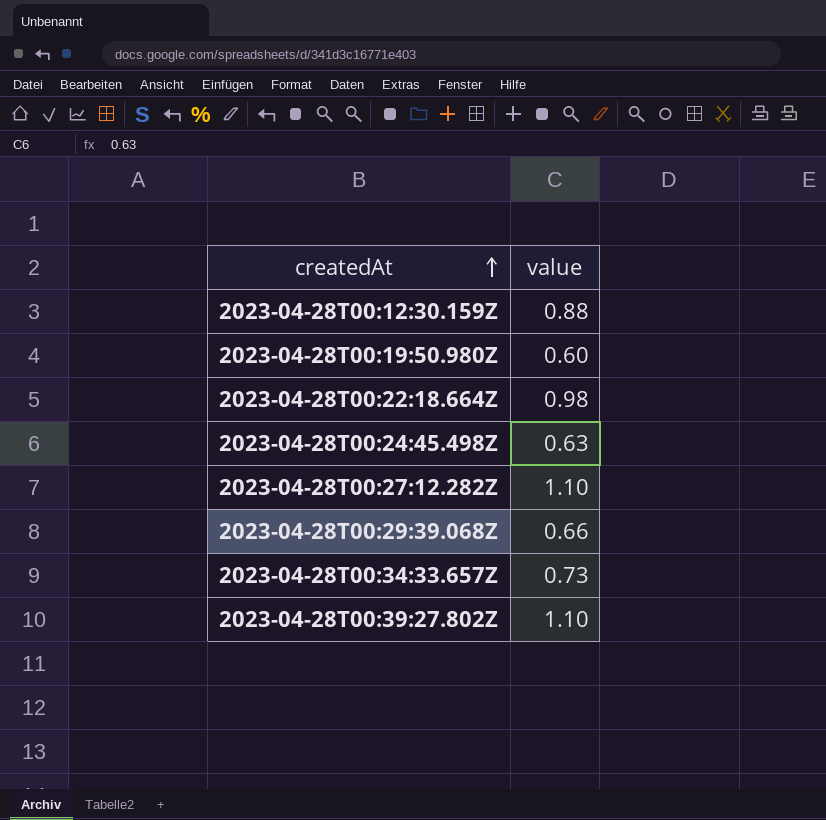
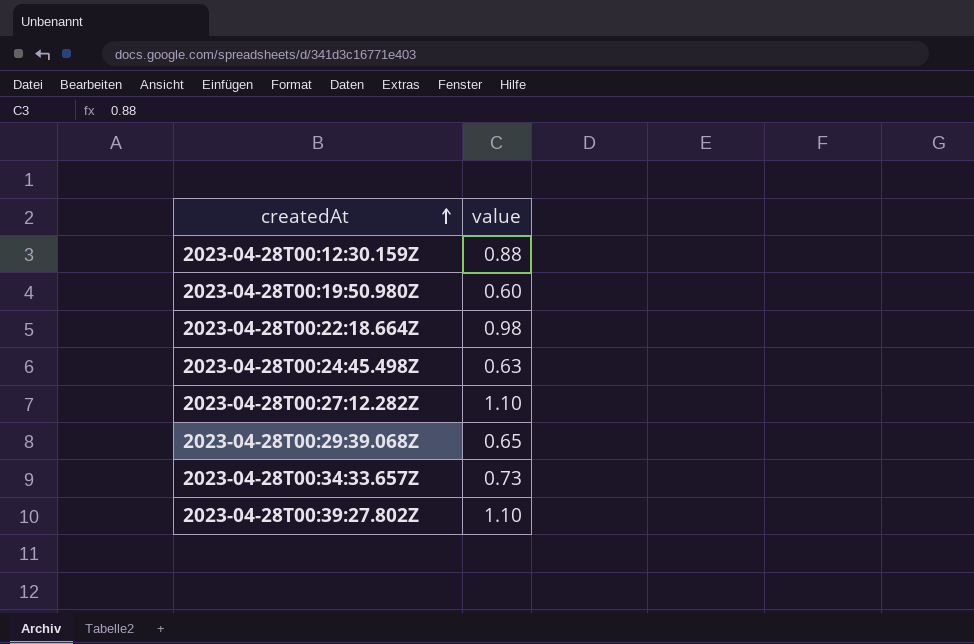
2023-04-28T00:29:39.068Z | value: 0.66 -> 0.65

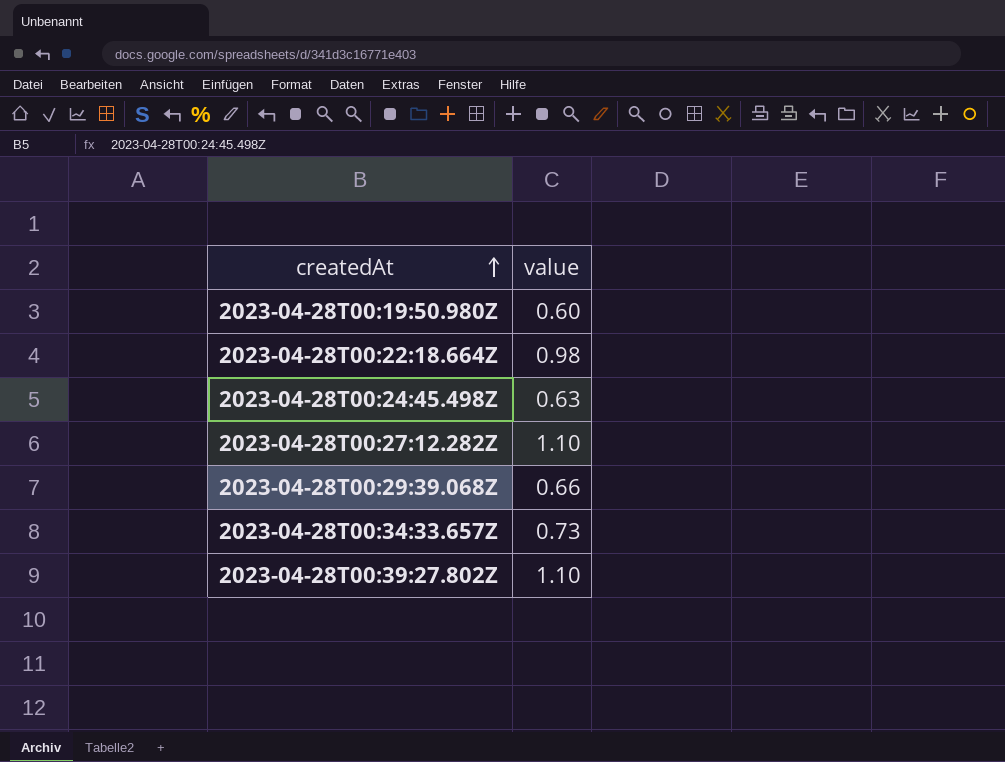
row 2023-04-28T00:12:30.159Z: 0.88 -> none
2023-04-28T00:29:39.068Z | value: 0.65 -> 0.66

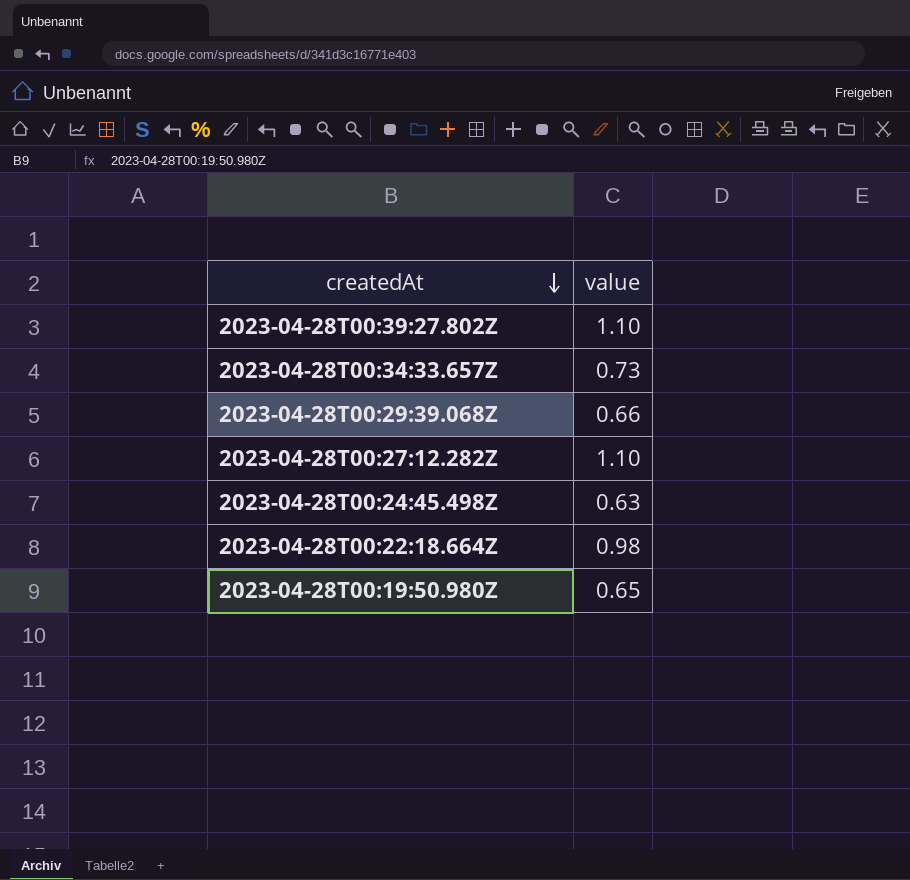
row order: createdAt ascending -> createdAt descending
2023-04-28T00:19:50.980Z | value: 0.60 -> 0.65

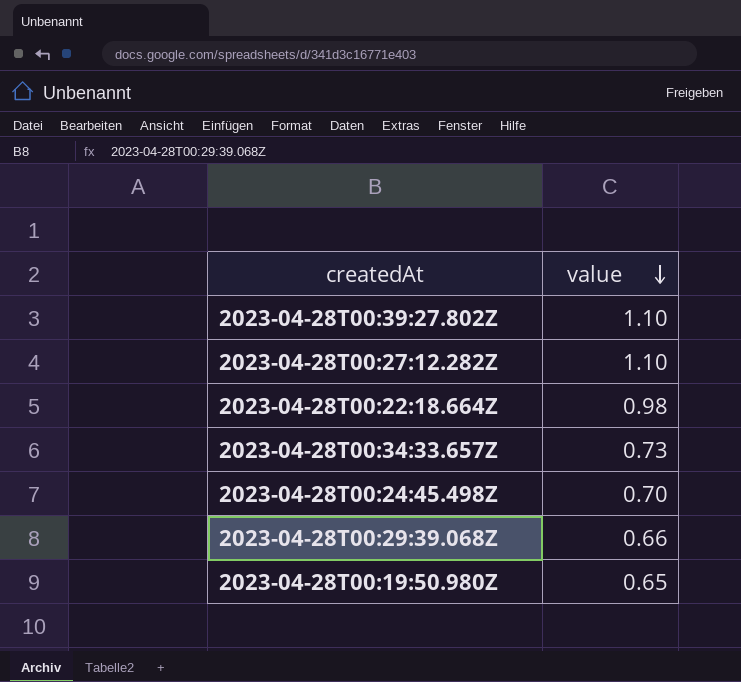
row order: createdAt descending -> value descending
2023-04-28T00:24:45.498Z | value: 0.63 -> 0.70

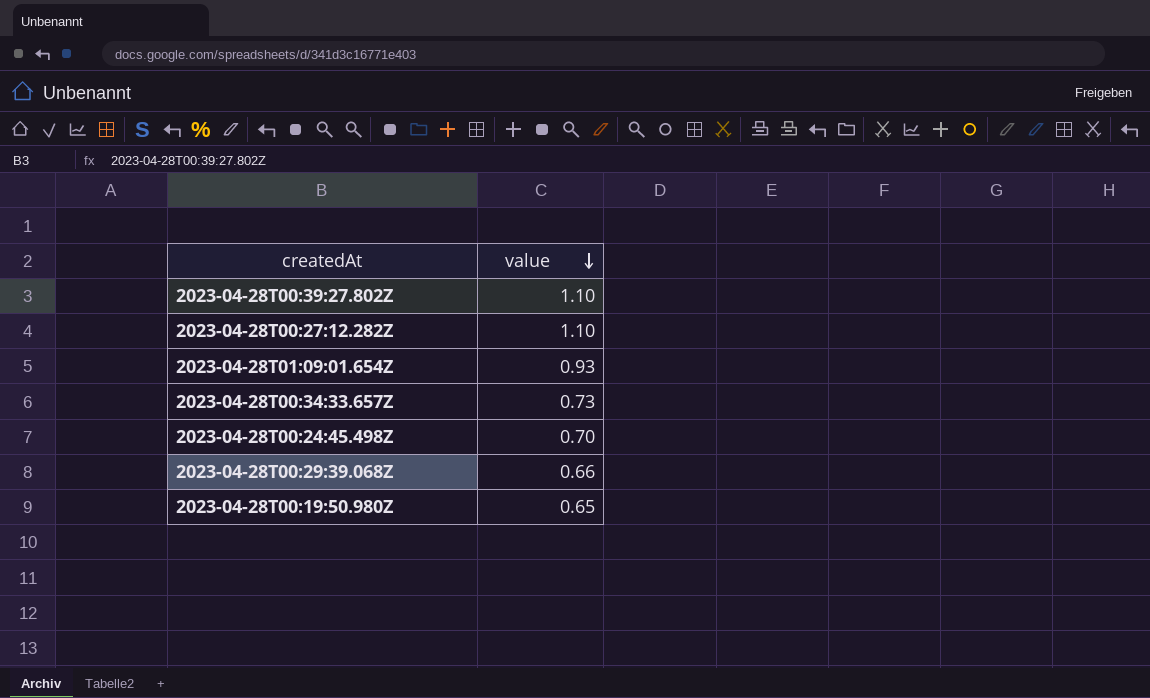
row 2023-04-28T00:22:18.664Z: 0.98 -> none
row 2023-04-28T01:09:01.654Z: none -> 0.93

